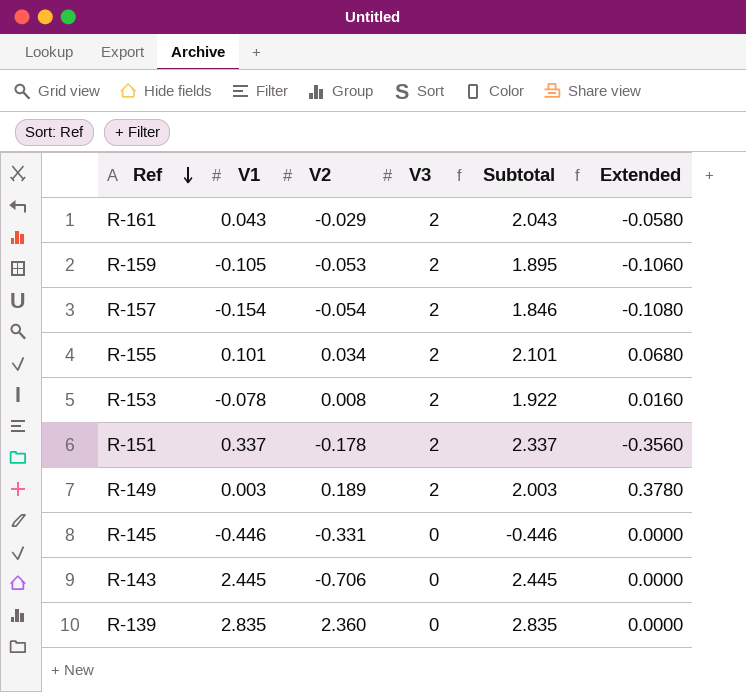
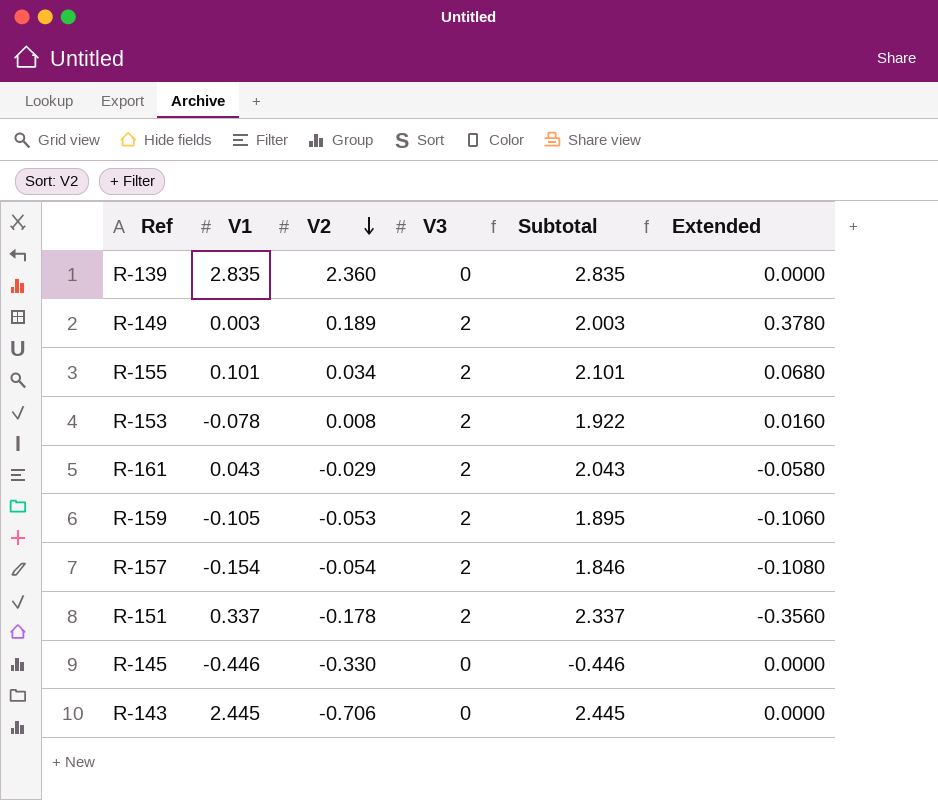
row order: Ref descending -> V2 descending
R-145 | V2: -0.331 -> -0.330

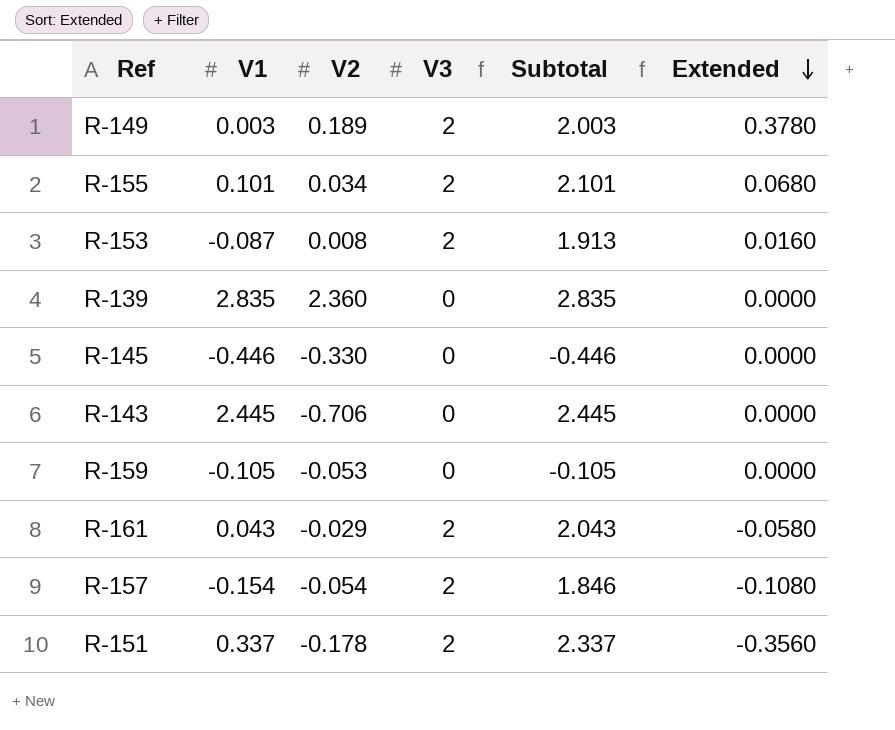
row order: V2 descending -> Extended descending
R-153 | V1: -0.078 -> -0.087
R-153 | Subtotal: 1.922 -> 1.913
R-159 | V3: 2 -> 0
R-159 | Subtotal: 1.895 -> -0.105
R-159 | Extended: -0.1060 -> 0.0000

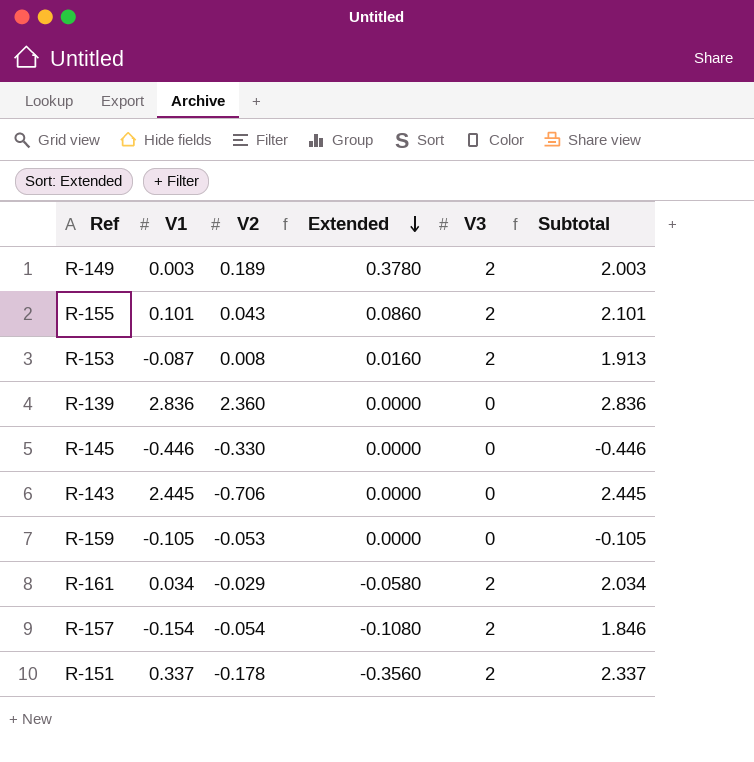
column Extended | position: 6 -> 4
R-155 | V2: 0.034 -> 0.043
R-155 | Extended: 0.0680 -> 0.0860
R-139 | V1: 2.835 -> 2.836
R-139 | Subtotal: 2.835 -> 2.836
R-161 | V1: 0.043 -> 0.034
R-161 | Subtotal: 2.043 -> 2.034

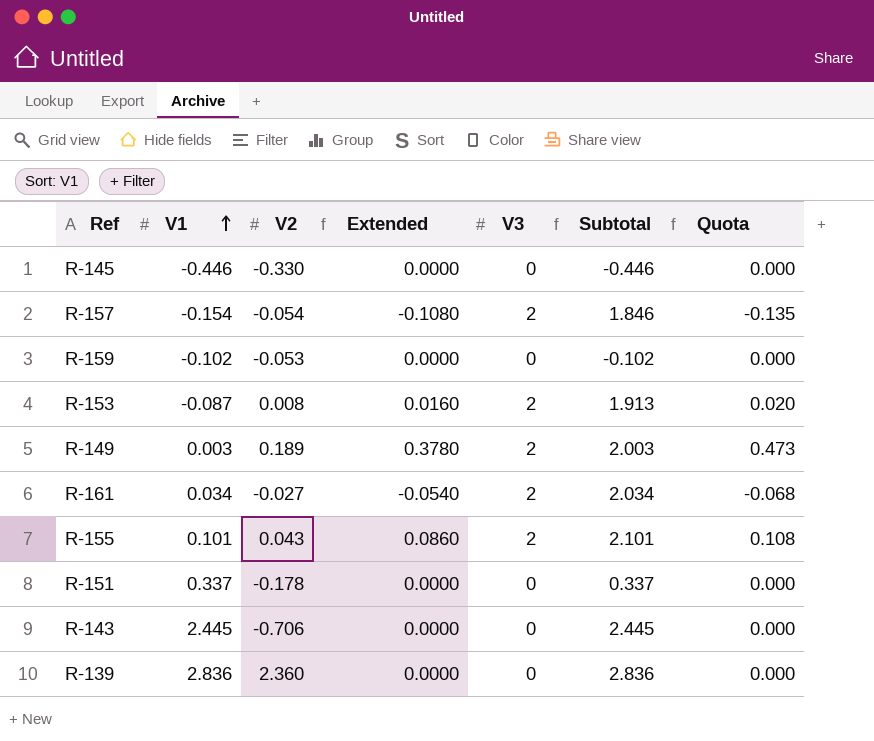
row order: Extended descending -> V1 ascending
column Quota | formula: none -> [Extended] * 1.25
R-159 | V1: -0.105 -> -0.102
R-159 | Subtotal: -0.105 -> -0.102
R-161 | V2: -0.029 -> -0.027
R-161 | Extended: -0.0580 -> -0.0540
R-151 | Extended: -0.3560 -> 0.0000
R-151 | V3: 2 -> 0
R-151 | Subtotal: 2.337 -> 0.337

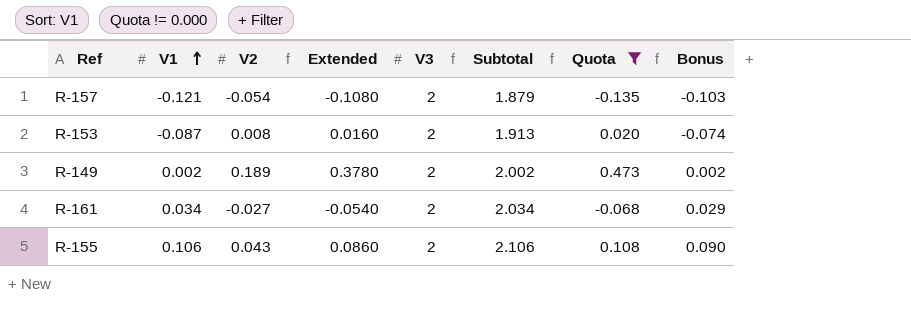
filter: none -> Quota != 0.000
column Bonus | formula: none -> [V1] * 0.85
R-157 | V1: -0.154 -> -0.121
R-157 | Subtotal: 1.846 -> 1.879
R-149 | V1: 0.003 -> 0.002
R-149 | Subtotal: 2.003 -> 2.002
R-155 | V1: 0.101 -> 0.106
R-155 | Subtotal: 2.101 -> 2.106

